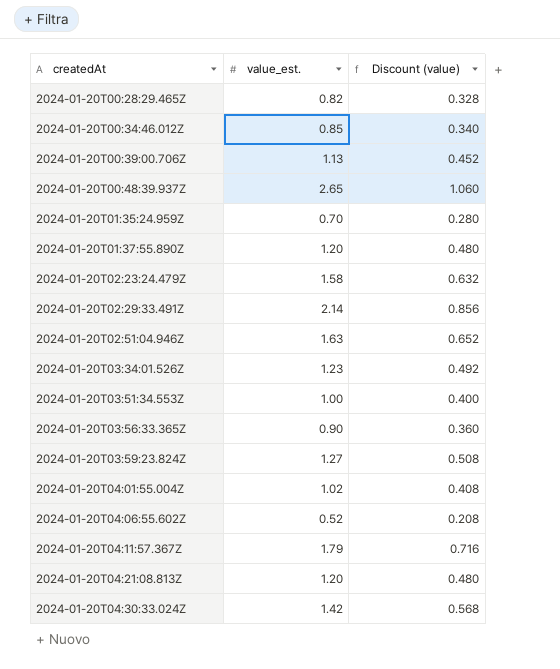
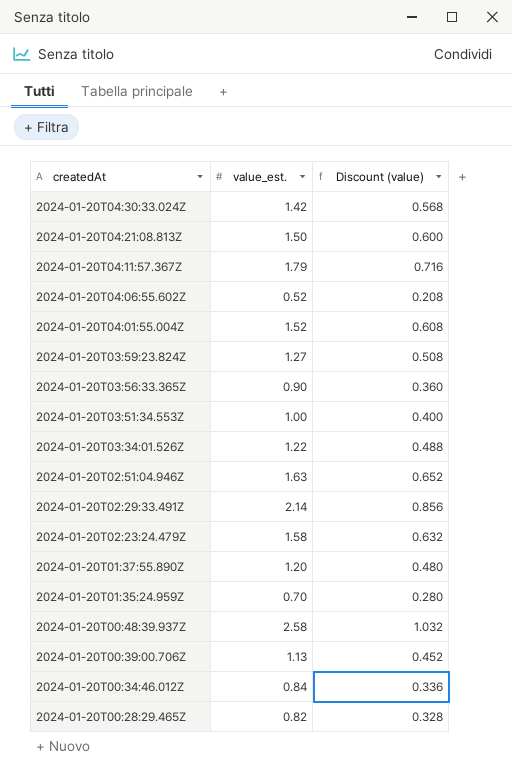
row order: createdAt ascending -> createdAt descending
2024-01-20T04:21:08.813Z | value_est.: 1.20 -> 1.50
2024-01-20T04:21:08.813Z | Discount (value): 0.480 -> 0.600
2024-01-20T04:01:55.004Z | value_est.: 1.02 -> 1.52
2024-01-20T04:01:55.004Z | Discount (value): 0.408 -> 0.608
2024-01-20T03:34:01.526Z | value_est.: 1.23 -> 1.22
2024-01-20T03:34:01.526Z | Discount (value): 0.492 -> 0.488
2024-01-20T00:48:39.937Z | value_est.: 2.65 -> 2.58
2024-01-20T00:48:39.937Z | Discount (value): 1.060 -> 1.032
2024-01-20T00:34:46.012Z | value_est.: 0.85 -> 0.84
2024-01-20T00:34:46.012Z | Discount (value): 0.340 -> 0.336

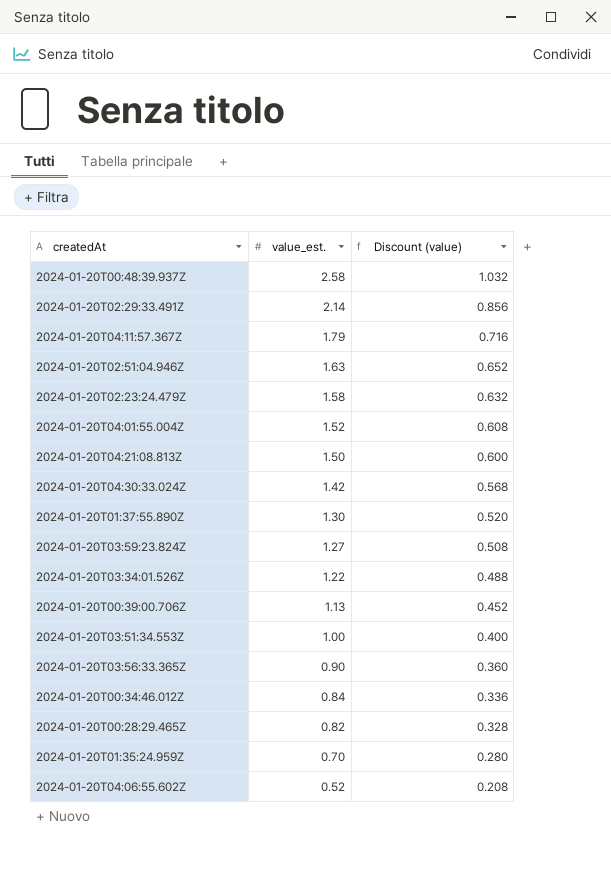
row order: createdAt descending -> value_est. descending
2024-01-20T01:37:55.890Z | value_est.: 1.20 -> 1.30
2024-01-20T01:37:55.890Z | Discount (value): 0.480 -> 0.520

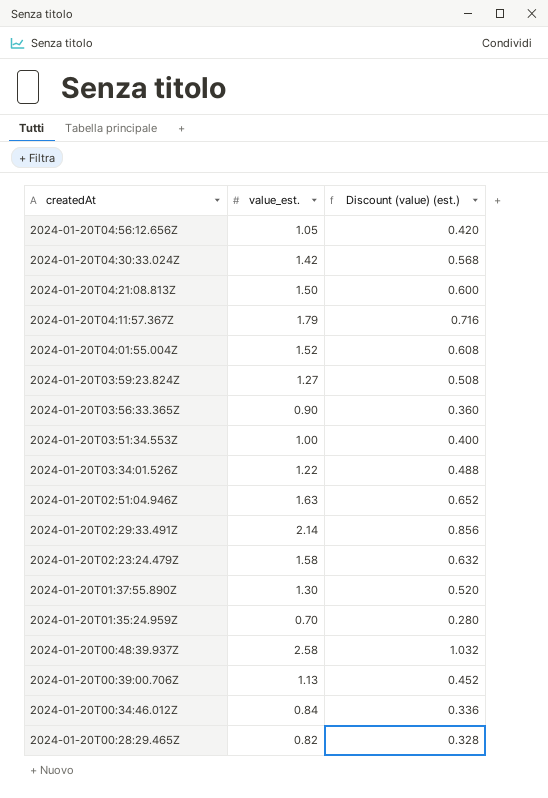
row order: value_est. descending -> createdAt descending
column name: Discount (value) -> Discount (value) (est.)
row 2024-01-20T04:06:55.602Z: 0.52 | 0.208 -> none
row 2024-01-20T04:56:12.656Z: none -> 1.05 | 0.420

